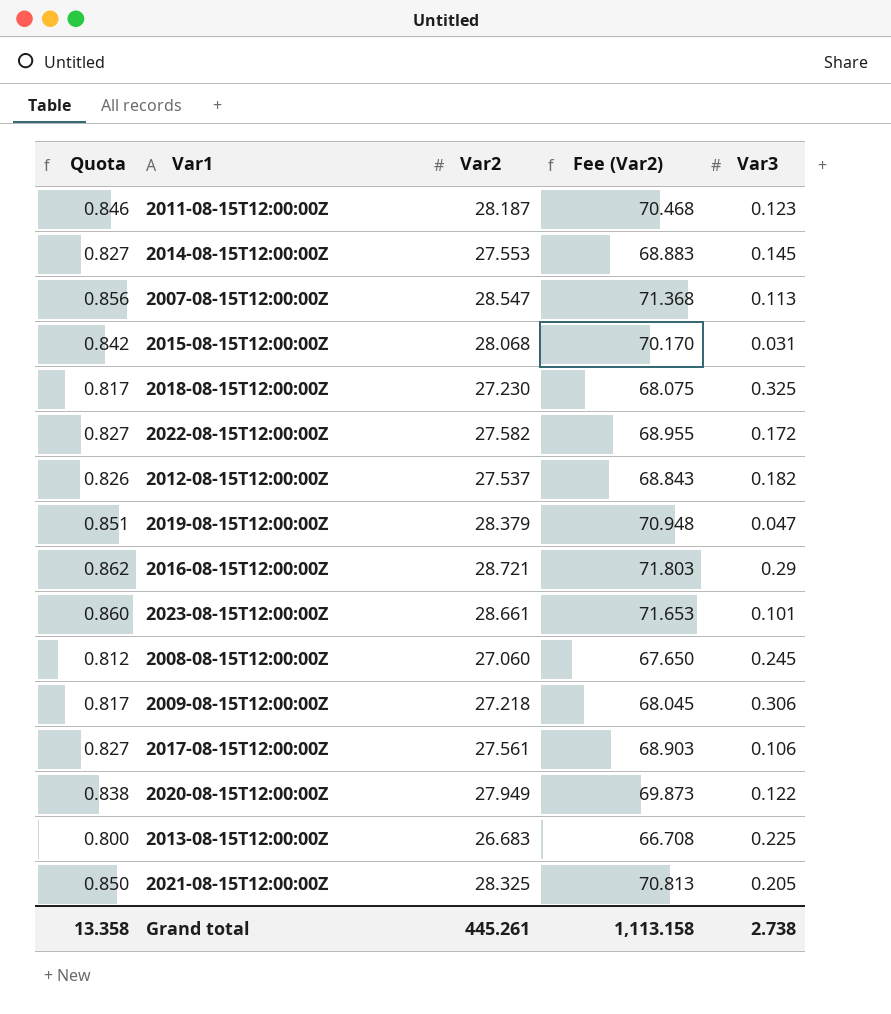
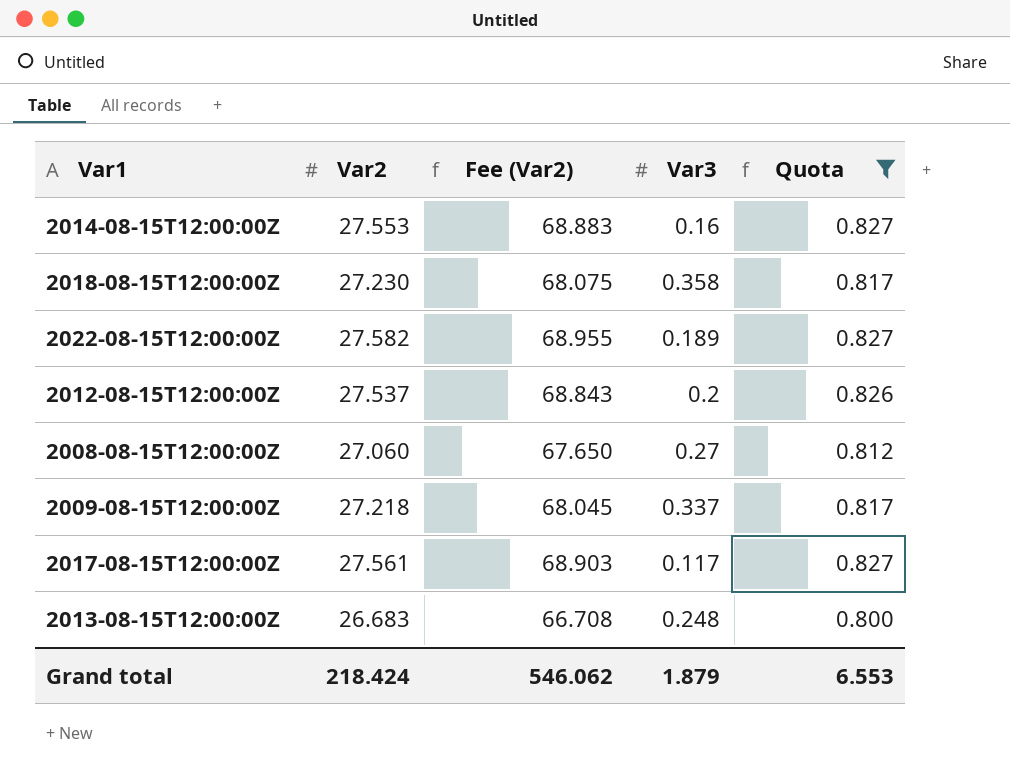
filter: none -> Quota <= 0.827
column Quota | position: 1 -> 5
2014-08-15T12:00:00Z | Var3: 0.145 -> 0.16
2018-08-15T12:00:00Z | Var3: 0.325 -> 0.358
2022-08-15T12:00:00Z | Var3: 0.172 -> 0.189
2012-08-15T12:00:00Z | Var3: 0.182 -> 0.2
2008-08-15T12:00:00Z | Var3: 0.245 -> 0.27
2009-08-15T12:00:00Z | Var3: 0.306 -> 0.337
2017-08-15T12:00:00Z | Var3: 0.106 -> 0.117
2013-08-15T12:00:00Z | Var3: 0.225 -> 0.248
Grand total | Var2: 445.261 -> 218.424
Grand total | Fee (Var2): 1,113.158 -> 546.062
Grand total | Var3: 2.738 -> 1.879
Grand total | Quota: 13.358 -> 6.553

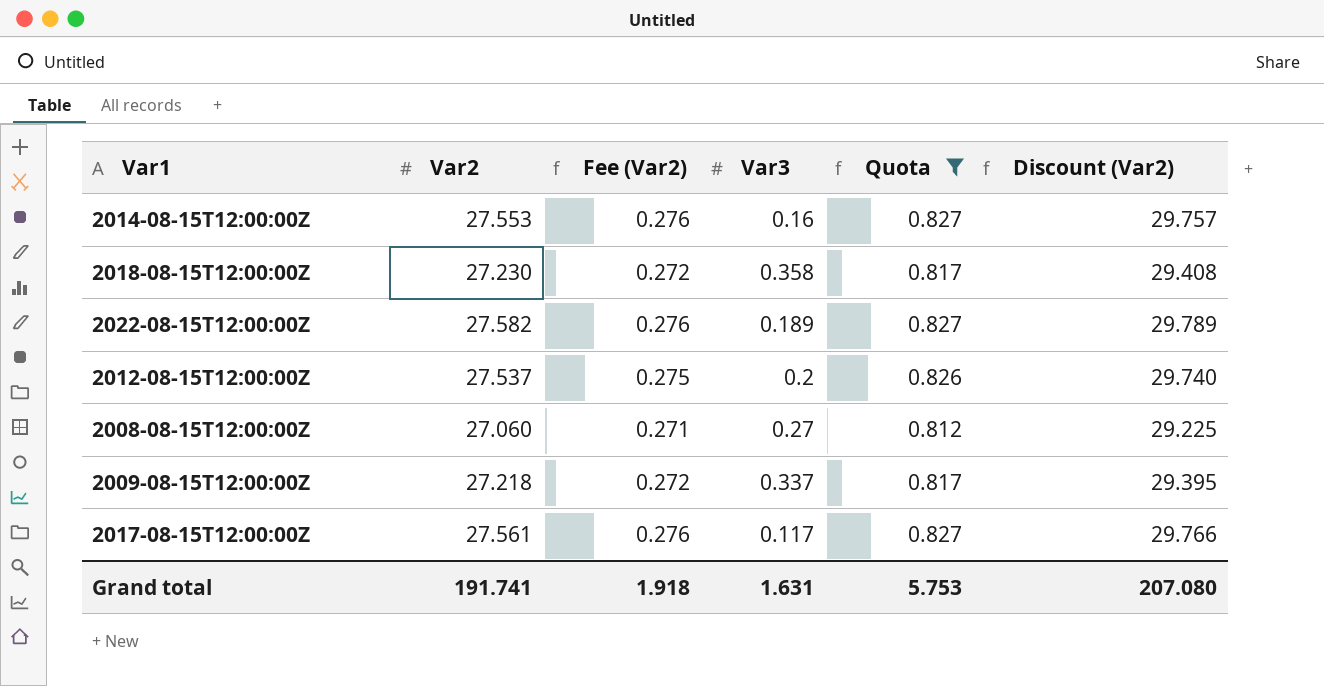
column Fee (Var2) | formula: [Var2] * 2.5 -> [Var2] * 0.01
column Discount (Var2) | formula: none -> [Var2] * 1.08
row 2013-08-15T12:00:00Z: 26.683 | 66.708 | 0.248 | 0.800 -> none
Grand total | Var2: 218.424 -> 191.741
Grand total | Fee (Var2): 546.062 -> 1.918
Grand total | Var3: 1.879 -> 1.631
Grand total | Quota: 6.553 -> 5.753

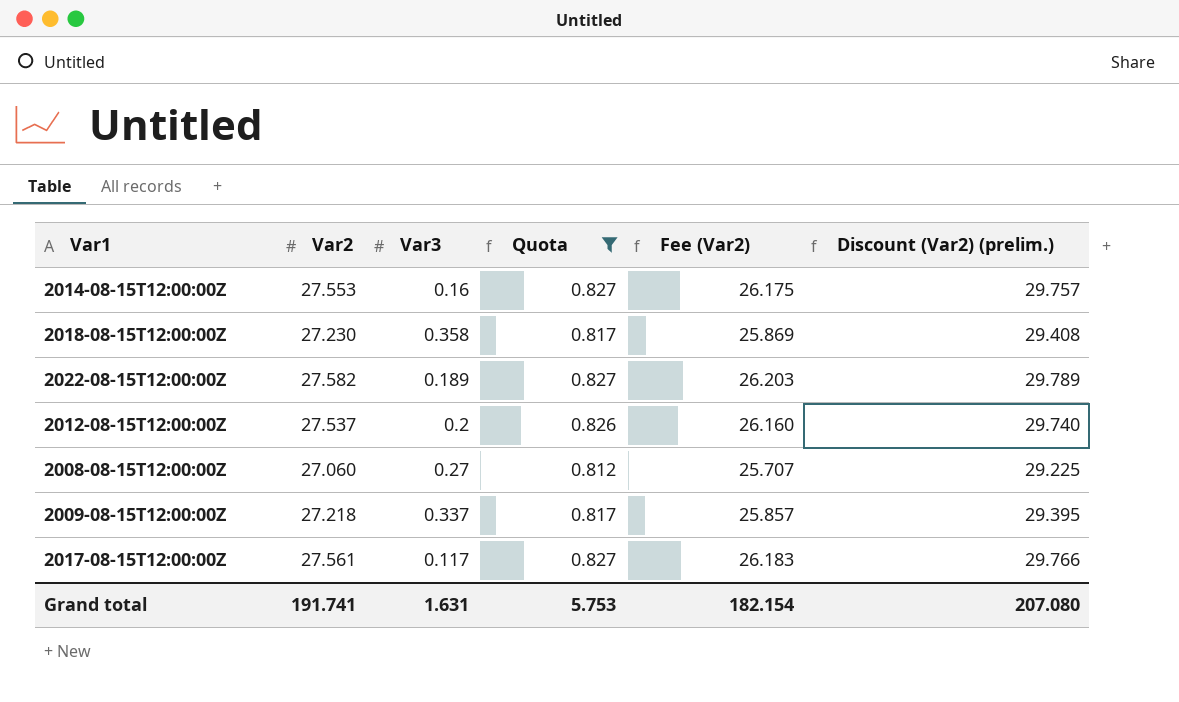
column Fee (Var2) | formula: [Var2] * 0.01 -> [Var2] * 0.95
column Fee (Var2) | position: 3 -> 5
column name: Discount (Var2) -> Discount (Var2) (prelim.)
Grand total | Fee (Var2): 1.918 -> 182.154

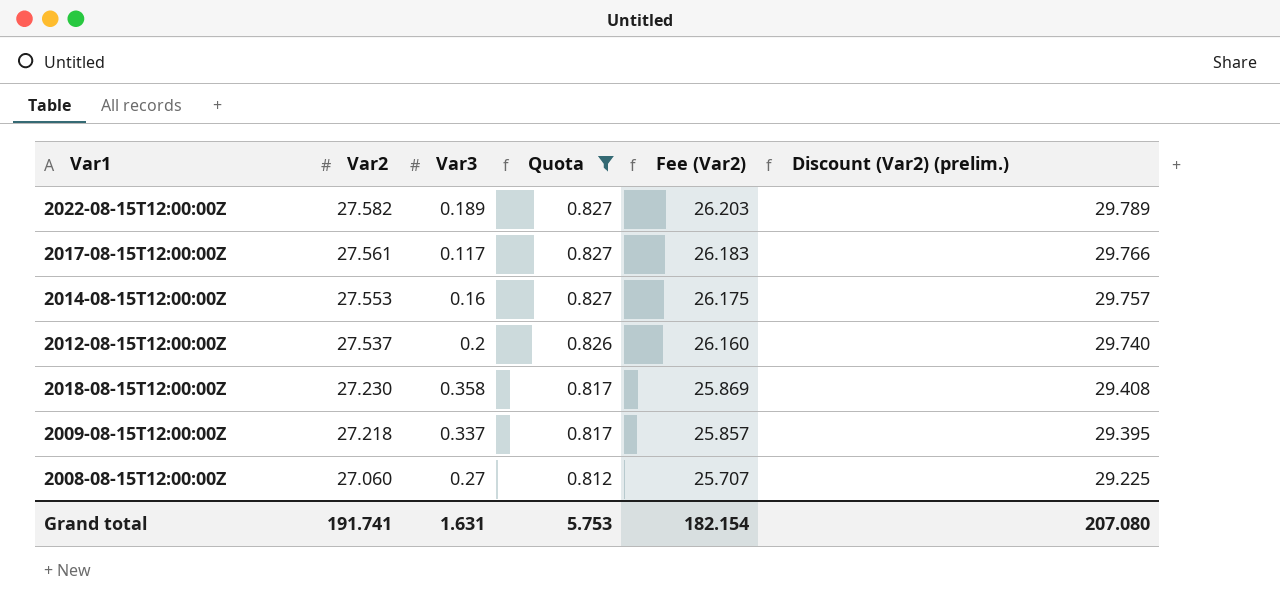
row order: none -> Var2 descending

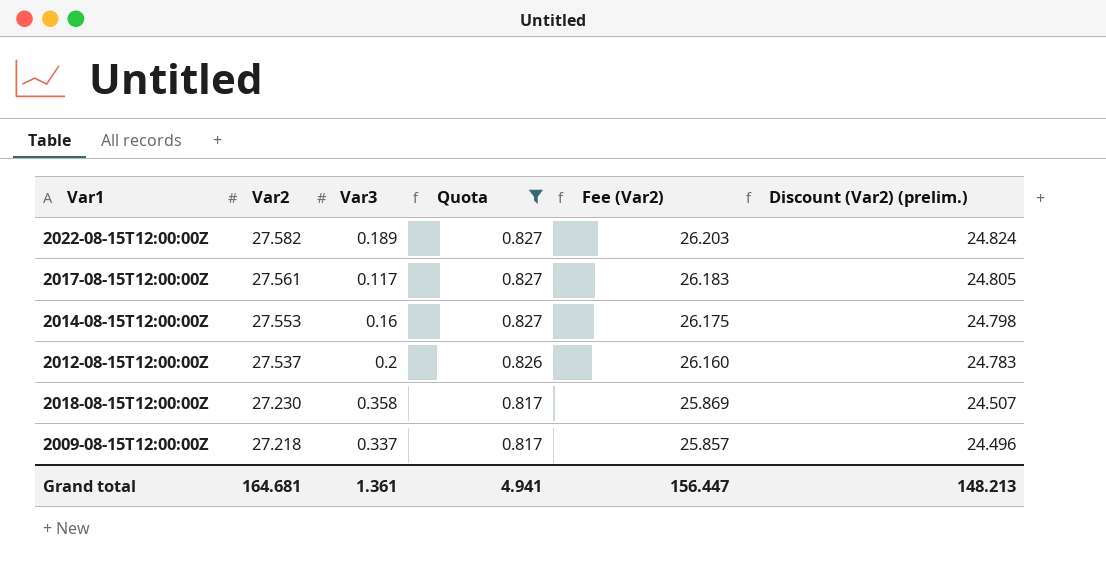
column Discount (Var2) (prelim.) | formula: [Var2] * 1.08 -> [Var2] * 0.9
row 2008-08-15T12:00:00Z: 27.060 | 0.27 | 0.812 | 25.707 | 29.225 -> none
Grand total | Var2: 191.741 -> 164.681
Grand total | Var3: 1.631 -> 1.361
Grand total | Quota: 5.753 -> 4.941
Grand total | Fee (Var2): 182.154 -> 156.447
Grand total | Discount (Var2) (prelim.): 207.080 -> 148.213

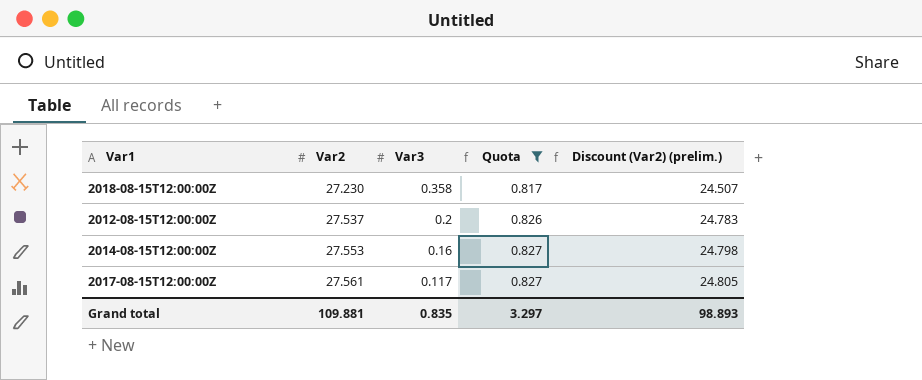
row order: Var2 descending -> Var2 ascending
column Fee (Var2) | formula: [Var2] * 0.95 -> none
row 2022-08-15T12:00:00Z: 27.582 | 0.189 | 0.827 | 26.203 | 24.824 -> none
row 2009-08-15T12:00:00Z: 27.218 | 0.337 | 0.817 | 25.857 | 24.496 -> none
Grand total | Var2: 164.681 -> 109.881
Grand total | Var3: 1.361 -> 0.835
Grand total | Quota: 4.941 -> 3.297
Grand total | Discount (Var2) (prelim.): 148.213 -> 98.893

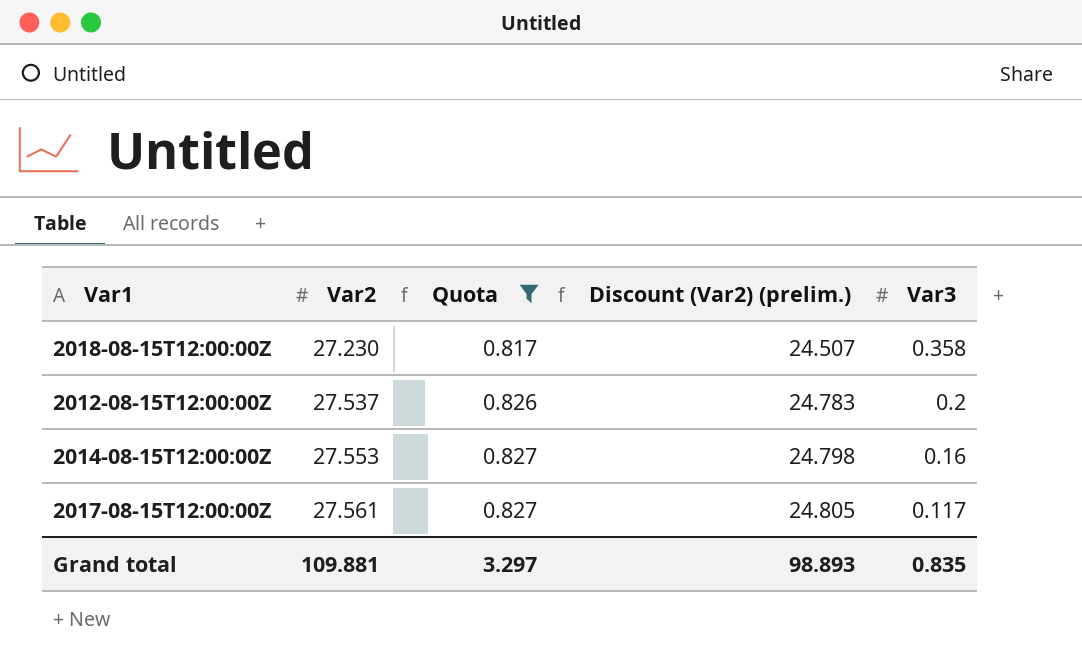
column Var3 | position: 3 -> 5

